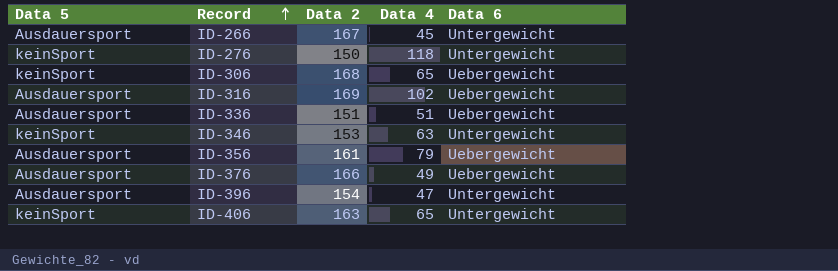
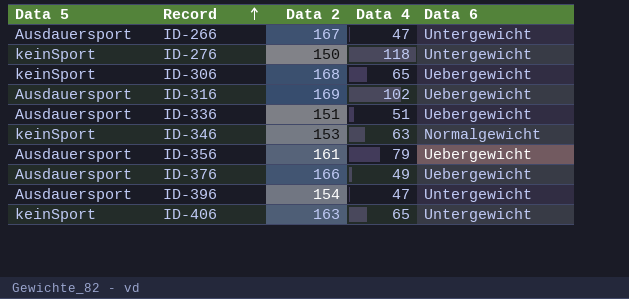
ID-266 | Data 4: 45 -> 47
ID-346 | Data 6: Untergewicht -> Normalgewicht

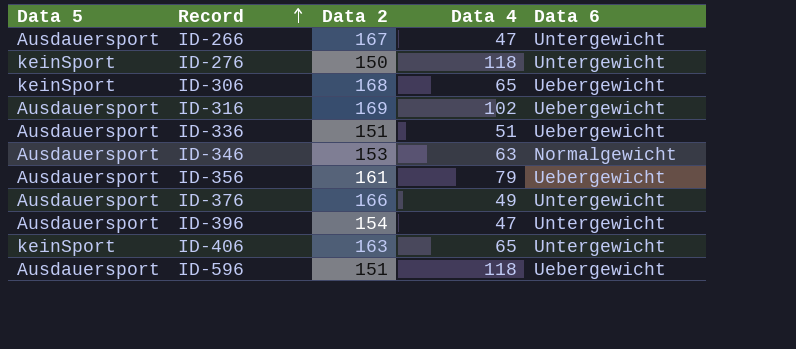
ID-346 | Data 5: keinSport -> Ausdauersport
ID-376 | Data 6: Uebergewicht -> Untergewicht
row ID-596: none -> Ausdauersport | 151 | 118 | Uebergewicht

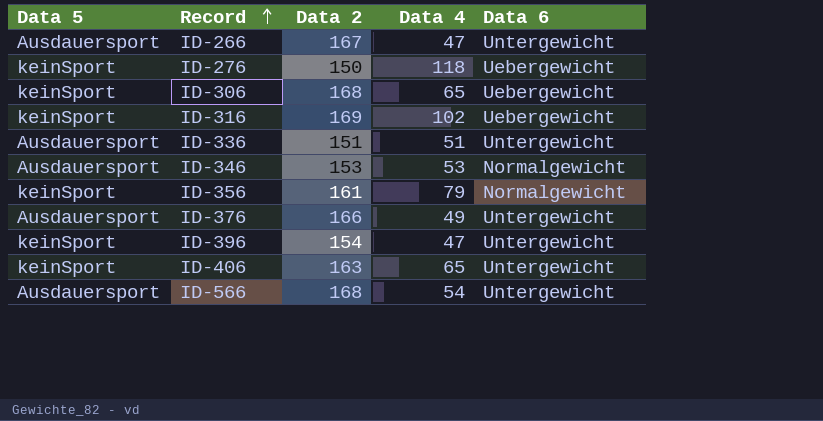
row ID-596: Ausdauersport | 151 | 118 | Uebergewicht -> none
ID-276 | Data 6: Untergewicht -> Uebergewicht
ID-316 | Data 5: Ausdauersport -> keinSport
ID-336 | Data 6: Uebergewicht -> Untergewicht
ID-346 | Data 4: 63 -> 53
ID-356 | Data 5: Ausdauersport -> keinSport
ID-356 | Data 6: Uebergewicht -> Normalgewicht
ID-396 | Data 5: Ausdauersport -> keinSport
row ID-566: none -> Ausdauersport | 168 | 54 | Untergewicht

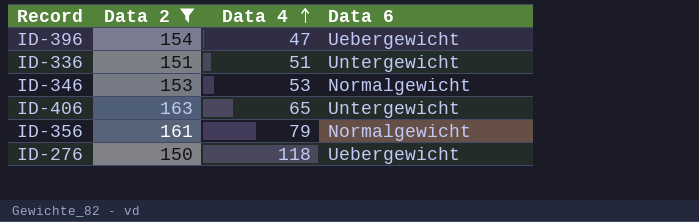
filter: none -> Data 2 <= 163
row order: Record ascending -> Data 4 ascending
column Data 5 | position: 1 -> none
ID-396 | Data 6: Untergewicht -> Uebergewicht

